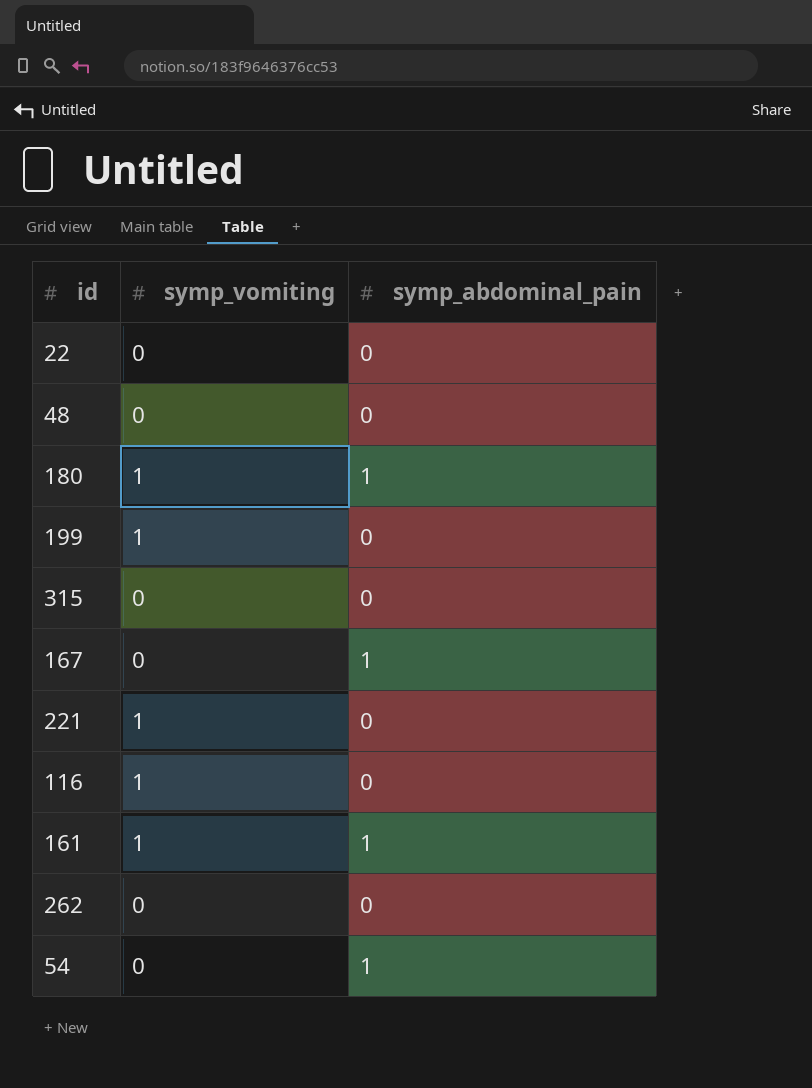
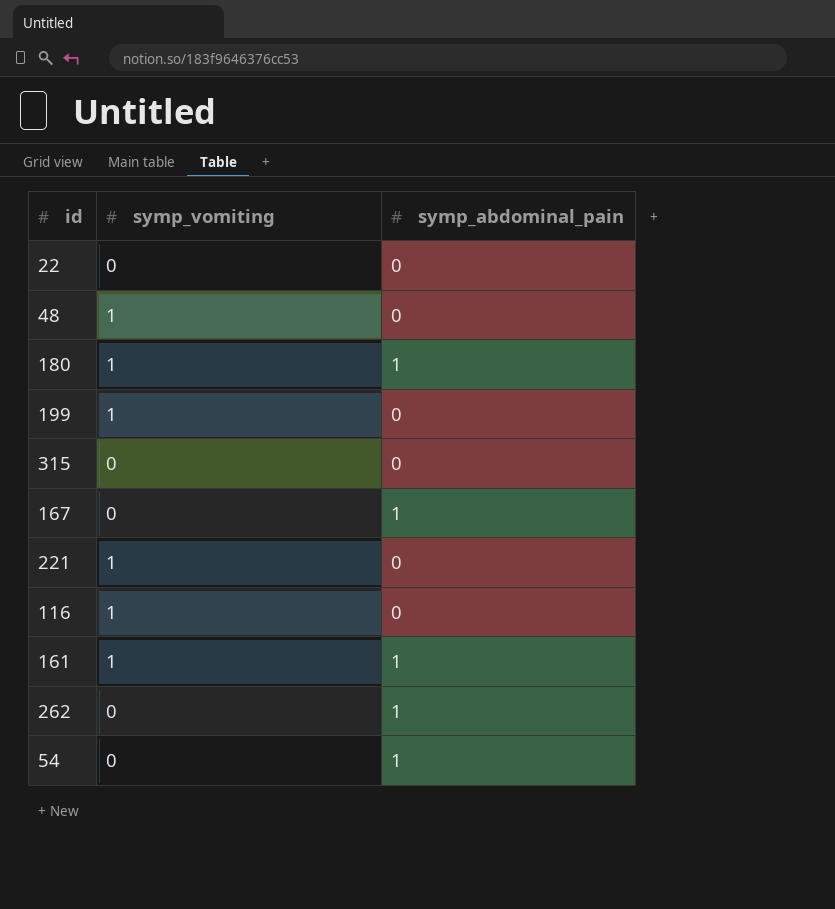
48 | symp_vomiting: 0 -> 1
262 | symp_abdominal_pain: 0 -> 1

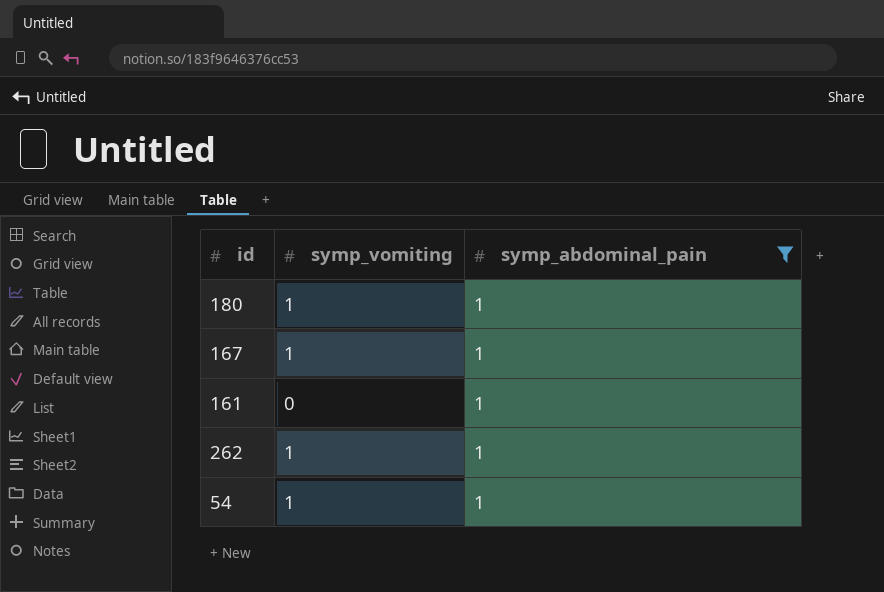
filter: none -> symp_abdominal_pain = 1
167 | symp_vomiting: 0 -> 1
161 | symp_vomiting: 1 -> 0
262 | symp_vomiting: 0 -> 1
54 | symp_vomiting: 0 -> 1

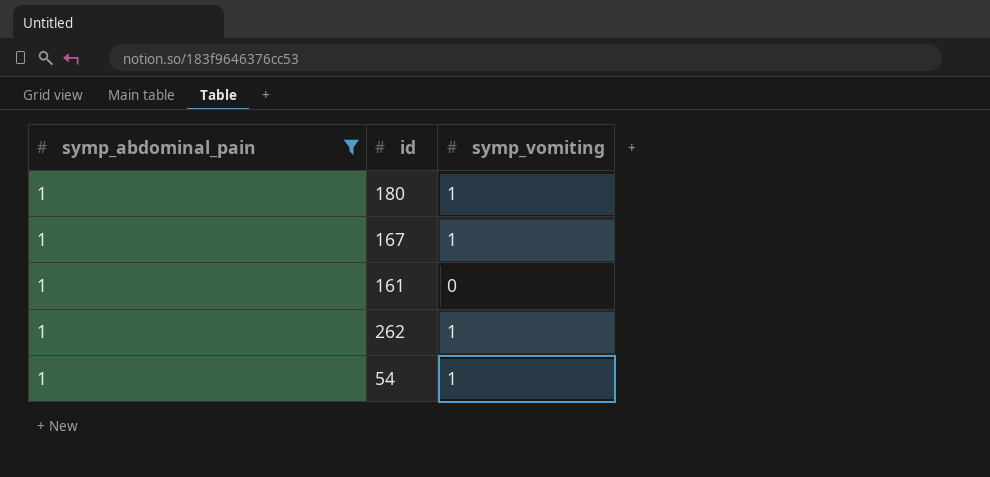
column symp_abdominal_pain | position: 3 -> 1

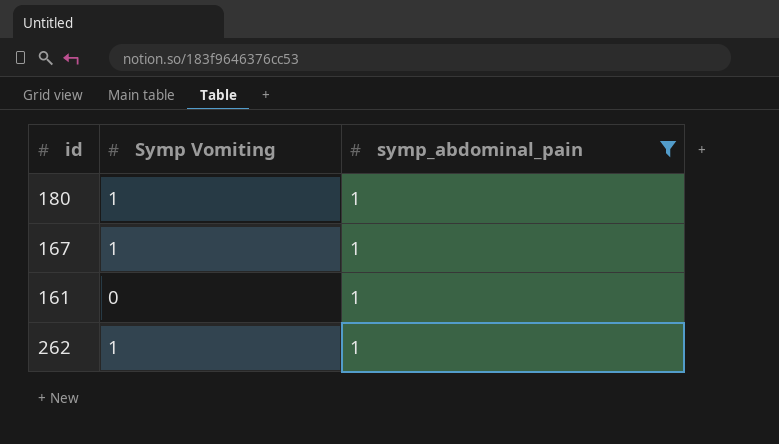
column name: symp_vomiting -> Symp Vomiting
column symp_abdominal_pain | position: 1 -> 3
row 54: 1 | 1 -> none

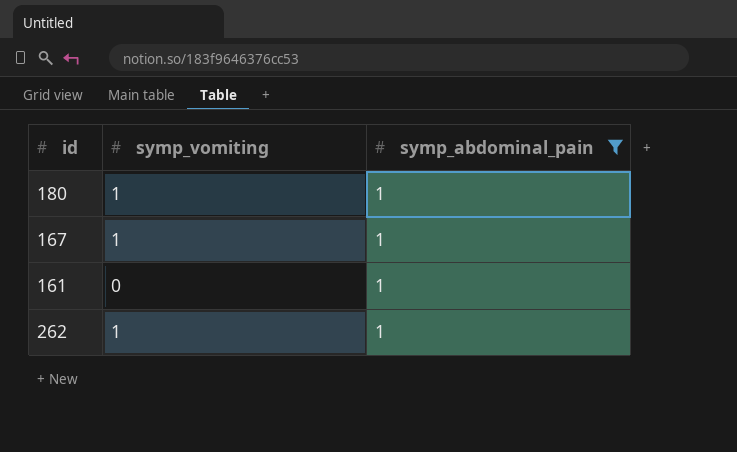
column name: Symp Vomiting -> symp_vomiting

